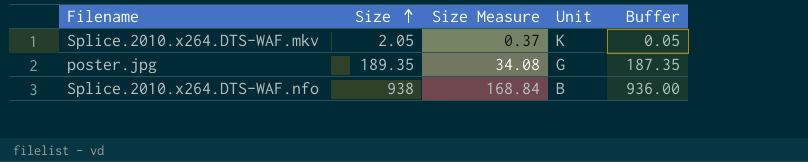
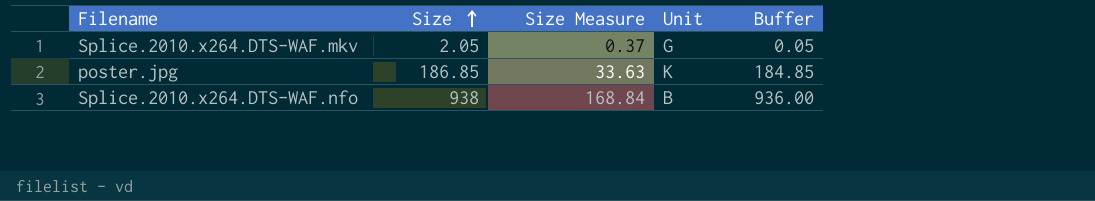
Splice.2010.x264.DTS-WAF.mkv | Unit: K -> G
poster.jpg | Size: 189.35 -> 186.85
poster.jpg | Size Measure: 34.08 -> 33.63
poster.jpg | Unit: G -> K
poster.jpg | Buffer: 187.35 -> 184.85

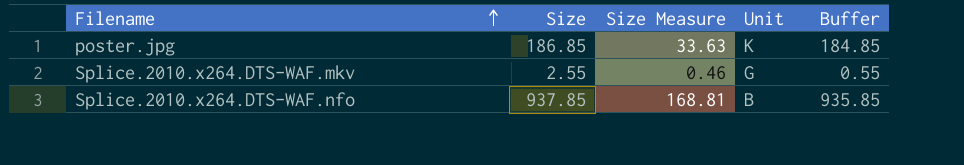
row order: Size ascending -> Filename ascending
Splice.2010.x264.DTS-WAF.mkv | Size: 2.05 -> 2.55
Splice.2010.x264.DTS-WAF.mkv | Size Measure: 0.37 -> 0.46
Splice.2010.x264.DTS-WAF.mkv | Buffer: 0.05 -> 0.55
Splice.2010.x264.DTS-WAF.nfo | Size: 938 -> 937.85
Splice.2010.x264.DTS-WAF.nfo | Size Measure: 168.84 -> 168.81
Splice.2010.x264.DTS-WAF.nfo | Buffer: 936.00 -> 935.85

